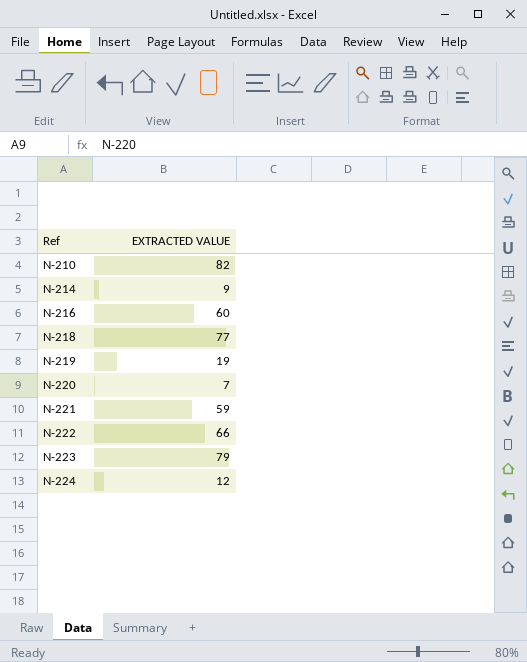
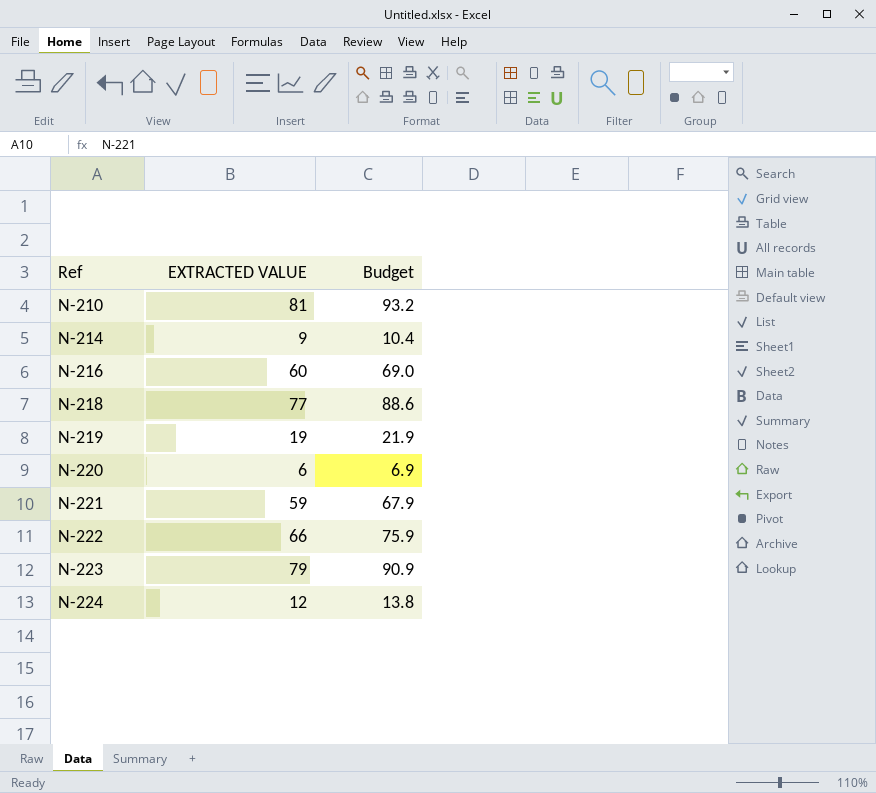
column Budget | formula: none -> [EXTRACTED VALUE] * 1.15
N-210 | EXTRACTED VALUE: 82 -> 81
N-220 | EXTRACTED VALUE: 7 -> 6

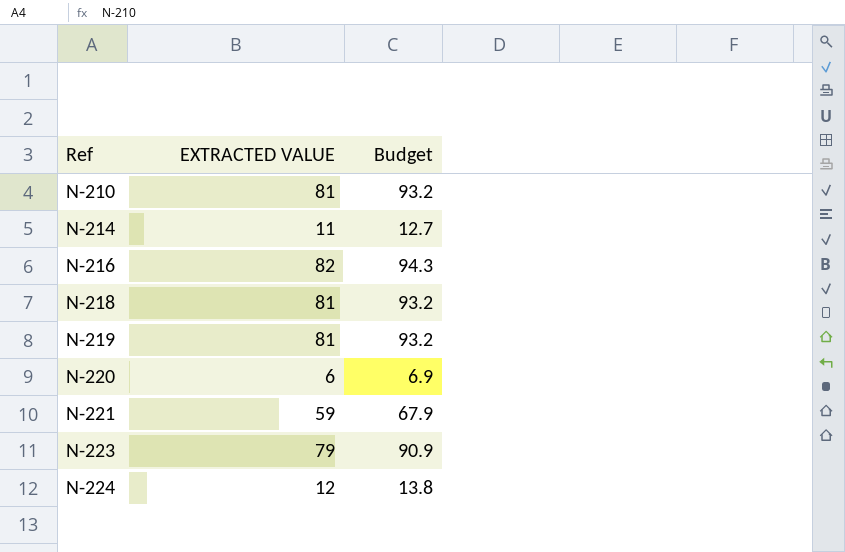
row N-222: 66 | 75.9 -> none
N-214 | EXTRACTED VALUE: 9 -> 11
N-214 | Budget: 10.4 -> 12.7
N-216 | EXTRACTED VALUE: 60 -> 82
N-216 | Budget: 69.0 -> 94.3
N-218 | EXTRACTED VALUE: 77 -> 81
N-218 | Budget: 88.6 -> 93.2
N-219 | EXTRACTED VALUE: 19 -> 81
N-219 | Budget: 21.9 -> 93.2

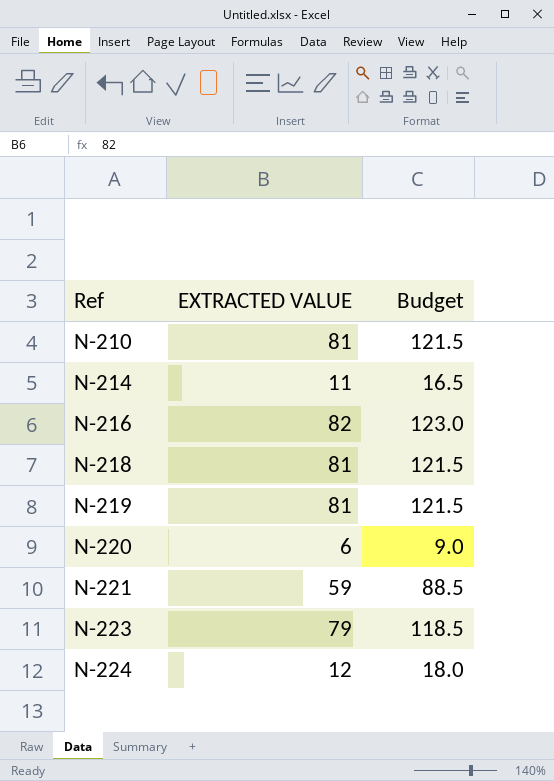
column Budget | formula: [EXTRACTED VALUE] * 1.15 -> [EXTRACTED VALUE] * 1.5

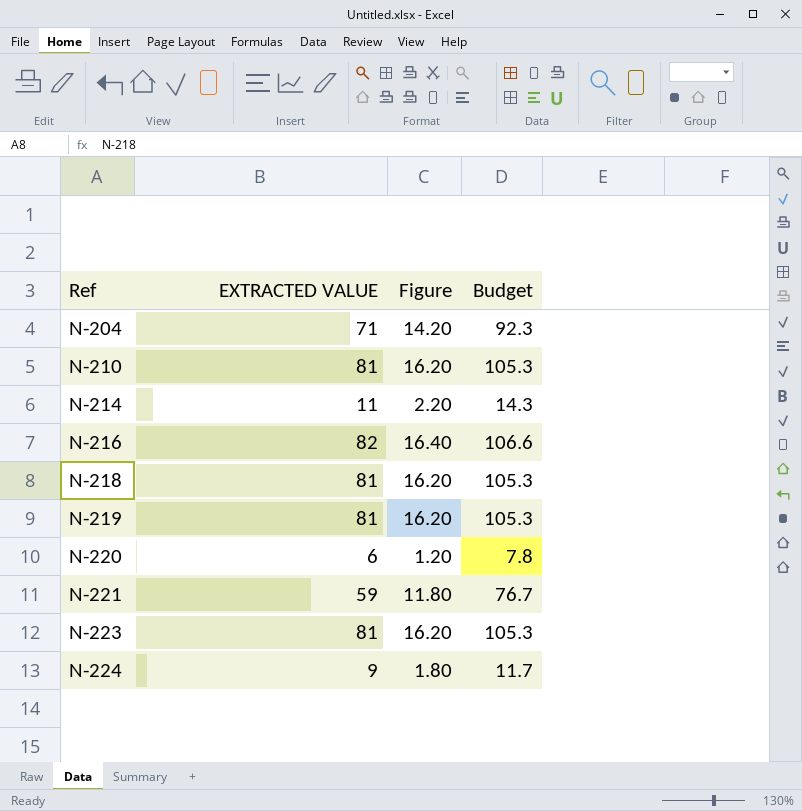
column Figure | formula: none -> [EXTRACTED VALUE] * 0.2
column Budget | formula: [EXTRACTED VALUE] * 1.5 -> [EXTRACTED VALUE] * 1.3
row N-204: none -> 71 | 14.20 | 92.3
N-223 | EXTRACTED VALUE: 79 -> 81
N-224 | EXTRACTED VALUE: 12 -> 9

